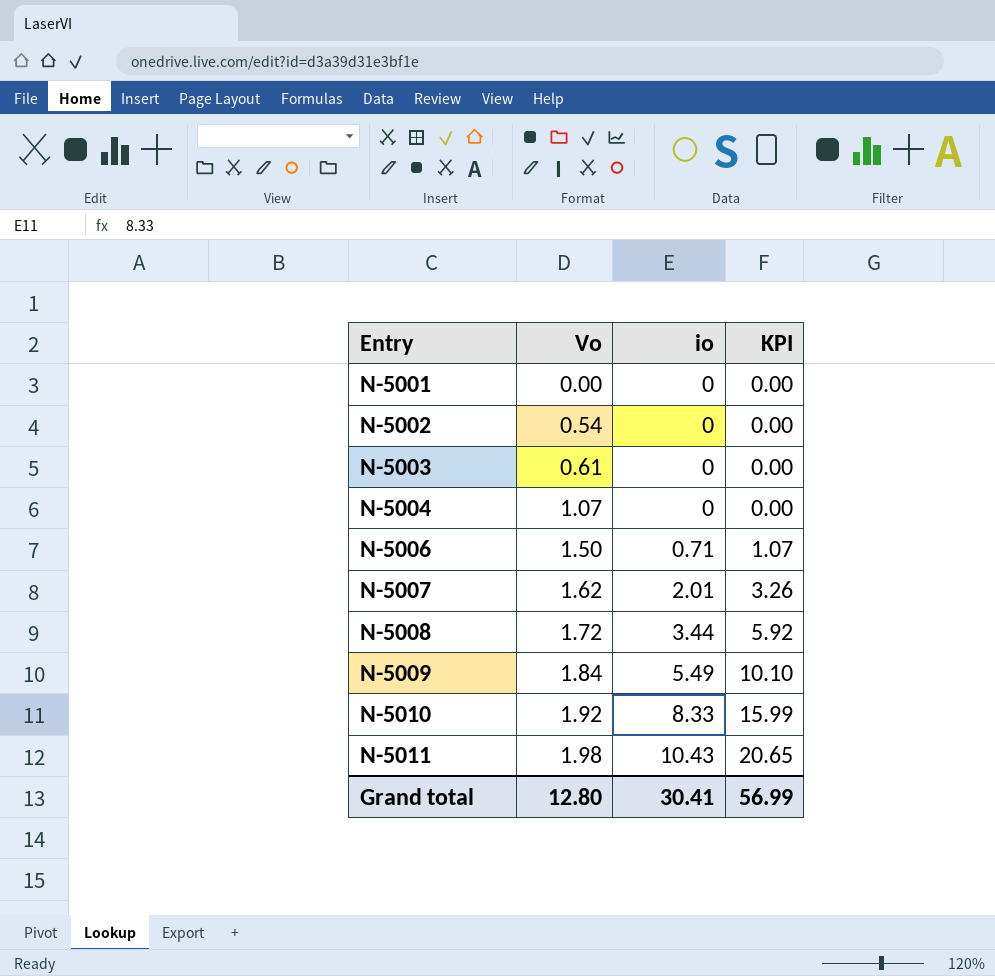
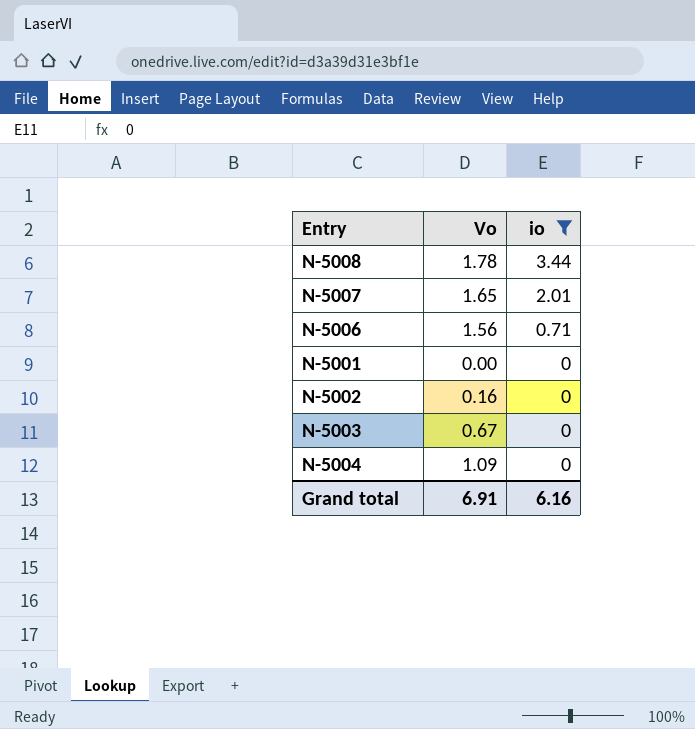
filter: none -> io <= 3.44
row order: Entry ascending -> io descending
column KPI | formula: [Vo] * [io] -> none
N-5008 | Vo: 1.72 -> 1.78
N-5007 | Vo: 1.62 -> 1.65
N-5006 | Vo: 1.50 -> 1.56
N-5002 | Vo: 0.54 -> 0.16
N-5003 | Vo: 0.61 -> 0.67
N-5004 | Vo: 1.07 -> 1.09
Grand total | Vo: 12.80 -> 6.91
Grand total | io: 30.41 -> 6.16

